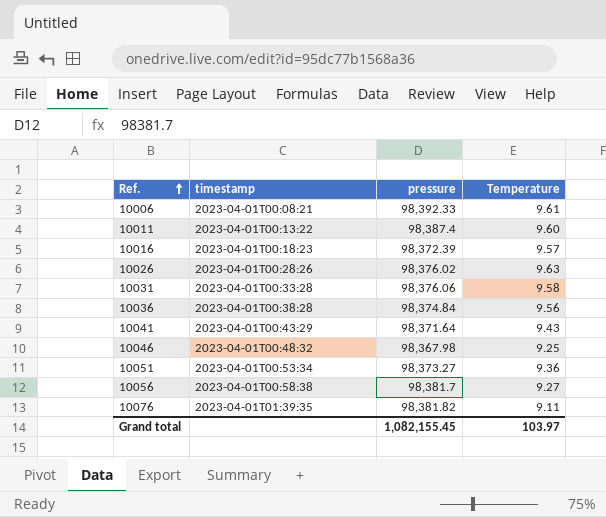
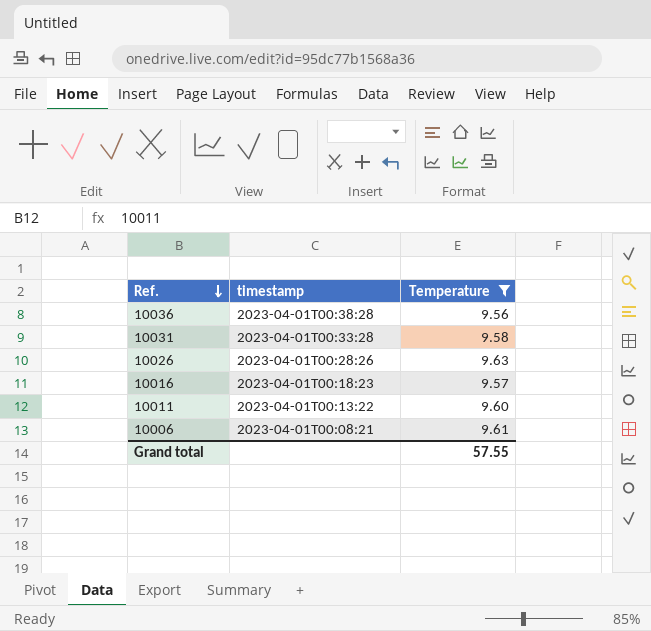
filter: none -> Temperature >= 9.56
row order: Ref. ascending -> Ref. descending
column pressure | position: 3 -> none
Grand total | Temperature: 103.97 -> 57.55

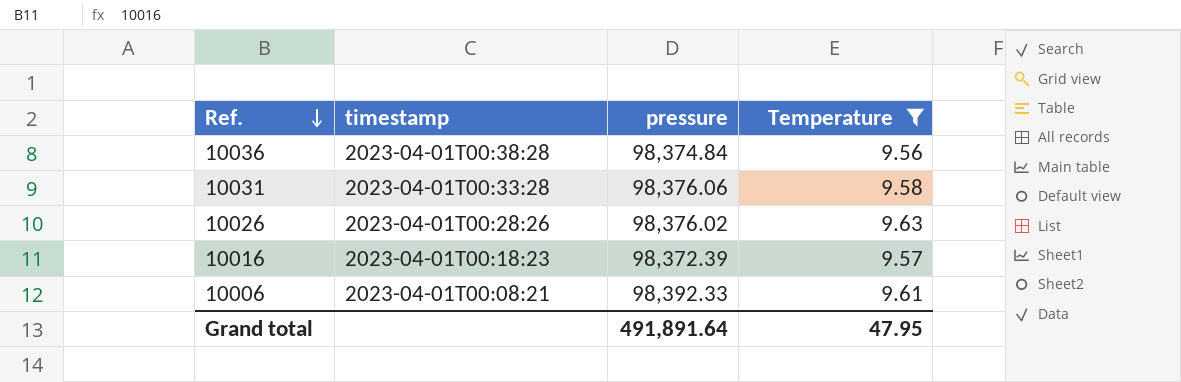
column pressure | position: none -> 3
row 10011: 2023-04-01T00:13:22 | 9.60 -> none
Grand total | Temperature: 57.55 -> 47.95

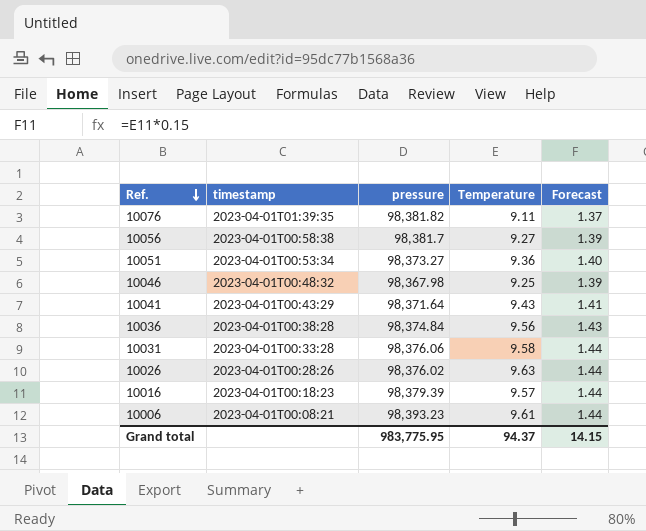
filter: Temperature >= 9.56 -> none
column Forecast | formula: none -> [Temperature] * 0.15
10016 | pressure: 98,372.39 -> 98,379.39
10006 | pressure: 98,392.33 -> 98,393.23
Grand total | pressure: 491,891.64 -> 983,775.95
Grand total | Temperature: 47.95 -> 94.37

